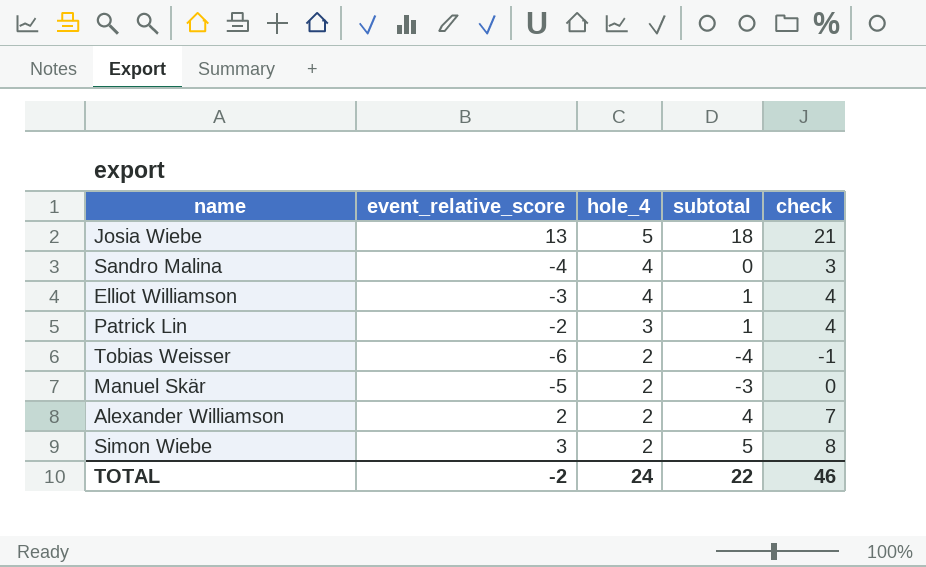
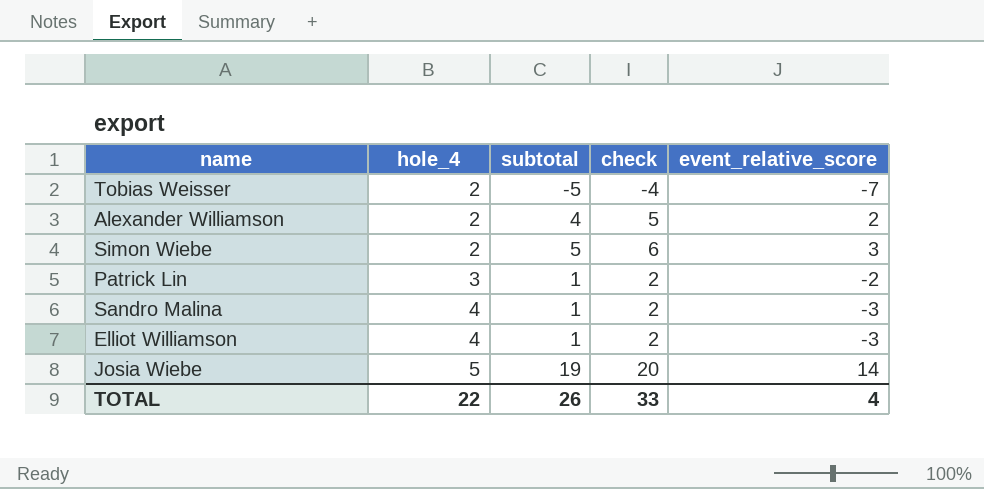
row order: hole_4 descending -> hole_4 ascending
column check | formula: [subtotal] + 3 -> [subtotal] + 1
column event_relative_score | position: 2 -> 5
row Manuel Skär: -5 | 2 | -3 | 0 -> none
Tobias Weisser | subtotal: -4 -> -5
Tobias Weisser | event_relative_score: -6 -> -7
Sandro Malina | subtotal: 0 -> 1
Sandro Malina | event_relative_score: -4 -> -3
Josia Wiebe | subtotal: 18 -> 19
Josia Wiebe | event_relative_score: 13 -> 14
TOTAL | hole_4: 24 -> 22
TOTAL | subtotal: 22 -> 26
TOTAL | check: 46 -> 33
TOTAL | event_relative_score: -2 -> 4

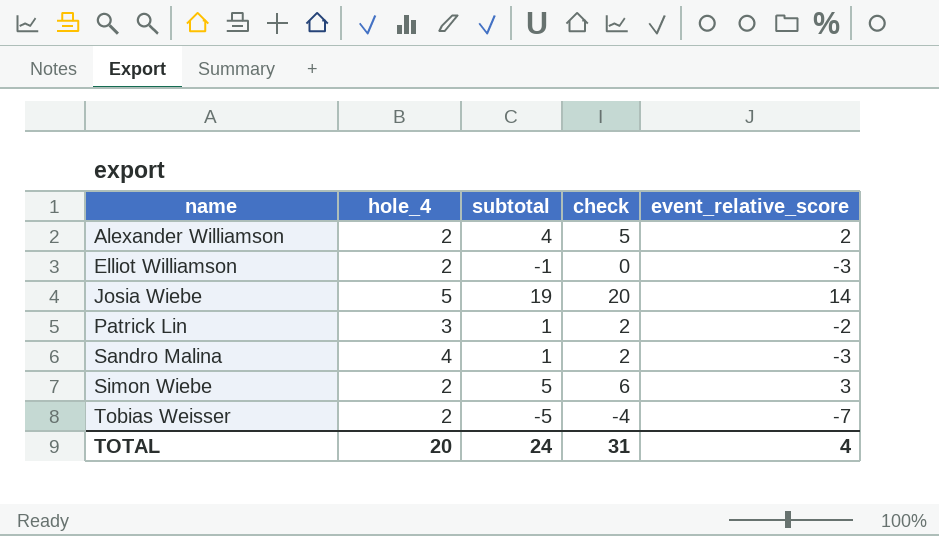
row order: hole_4 ascending -> name ascending
Elliot Williamson | hole_4: 4 -> 2
Elliot Williamson | subtotal: 1 -> -1
Elliot Williamson | check: 2 -> 0
TOTAL | hole_4: 22 -> 20
TOTAL | subtotal: 26 -> 24
TOTAL | check: 33 -> 31

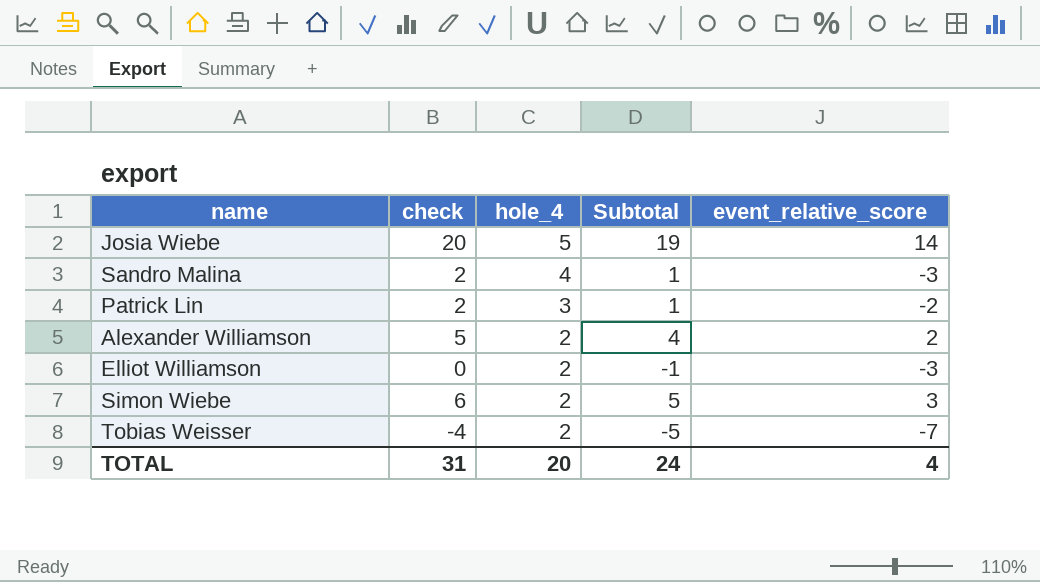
row order: name ascending -> hole_4 descending
column check | position: 4 -> 2
column name: subtotal -> Subtotal

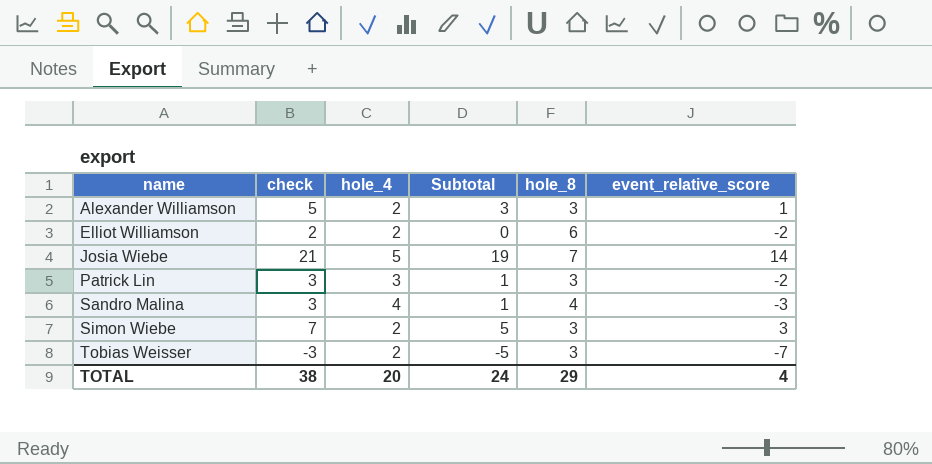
row order: hole_4 descending -> name ascending
column check | formula: [Subtotal] + 1 -> [Subtotal] + 2
column hole_8 | position: none -> 5
Alexander Williamson | Subtotal: 4 -> 3
Alexander Williamson | event_relative_score: 2 -> 1
Elliot Williamson | Subtotal: -1 -> 0
Elliot Williamson | event_relative_score: -3 -> -2
TOTAL | check: 31 -> 38

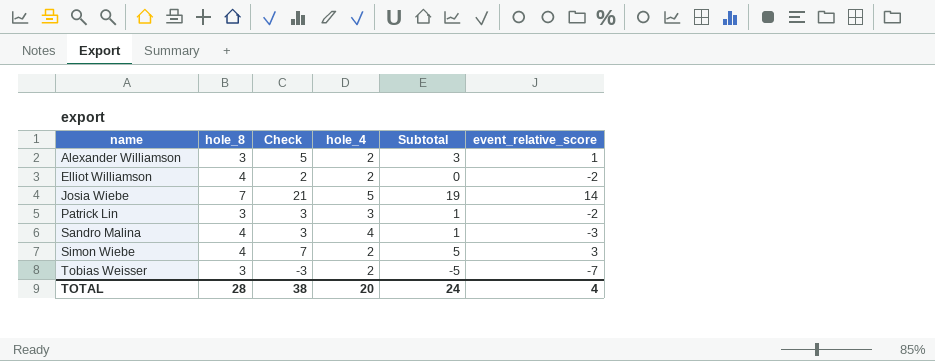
column hole_8 | position: 5 -> 2
column name: check -> Check
Elliot Williamson | hole_8: 6 -> 4
Simon Wiebe | hole_8: 3 -> 4
TOTAL | hole_8: 29 -> 28

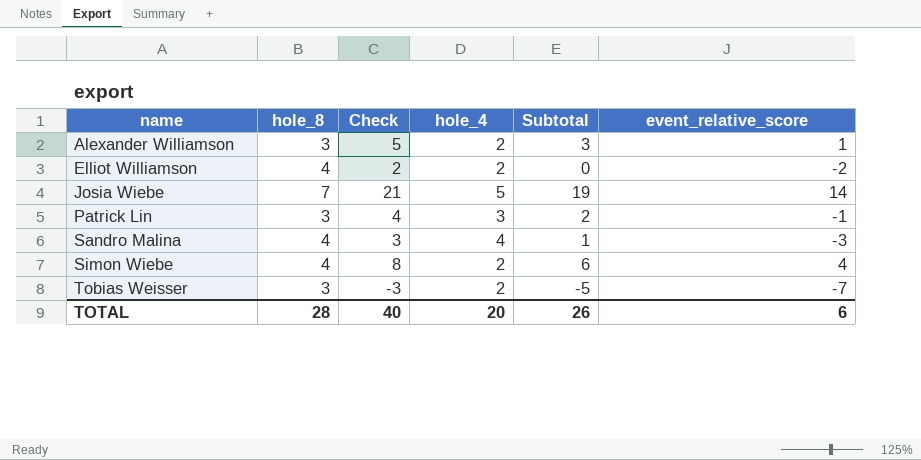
Patrick Lin | Check: 3 -> 4
Patrick Lin | Subtotal: 1 -> 2
Patrick Lin | event_relative_score: -2 -> -1
Simon Wiebe | Check: 7 -> 8
Simon Wiebe | Subtotal: 5 -> 6
Simon Wiebe | event_relative_score: 3 -> 4
TOTAL | Check: 38 -> 40
TOTAL | Subtotal: 24 -> 26
TOTAL | event_relative_score: 4 -> 6

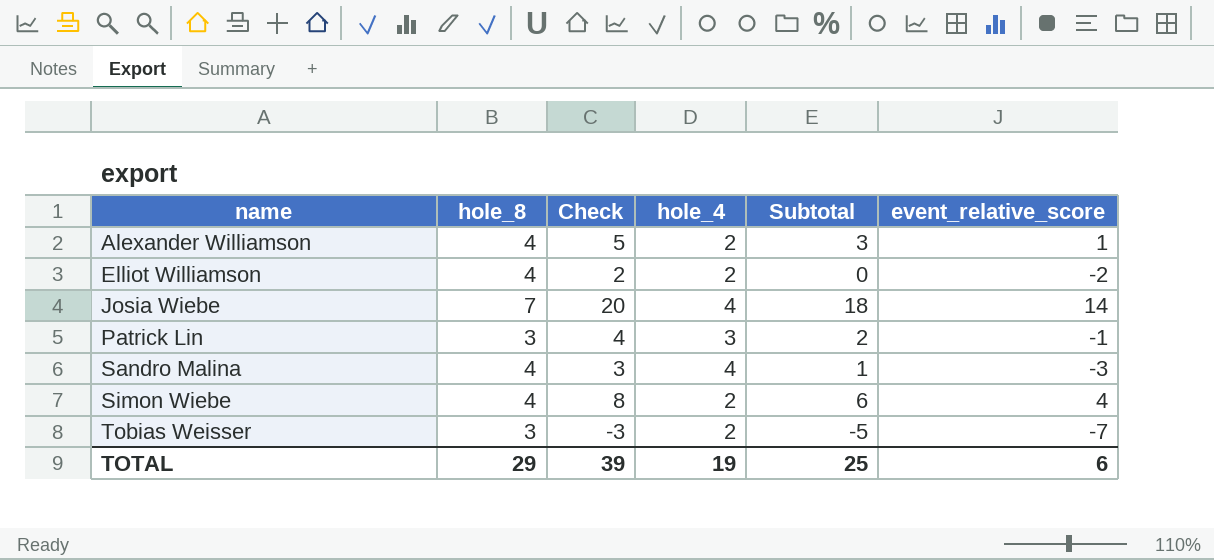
Alexander Williamson | hole_8: 3 -> 4
Josia Wiebe | Check: 21 -> 20
Josia Wiebe | hole_4: 5 -> 4
Josia Wiebe | Subtotal: 19 -> 18
TOTAL | hole_8: 28 -> 29
TOTAL | Check: 40 -> 39
TOTAL | hole_4: 20 -> 19
TOTAL | Subtotal: 26 -> 25

